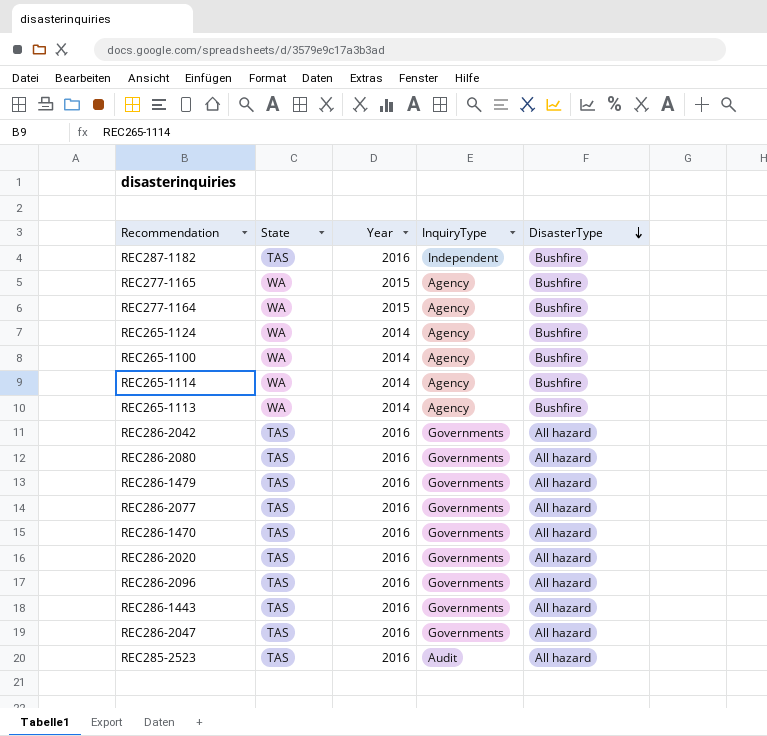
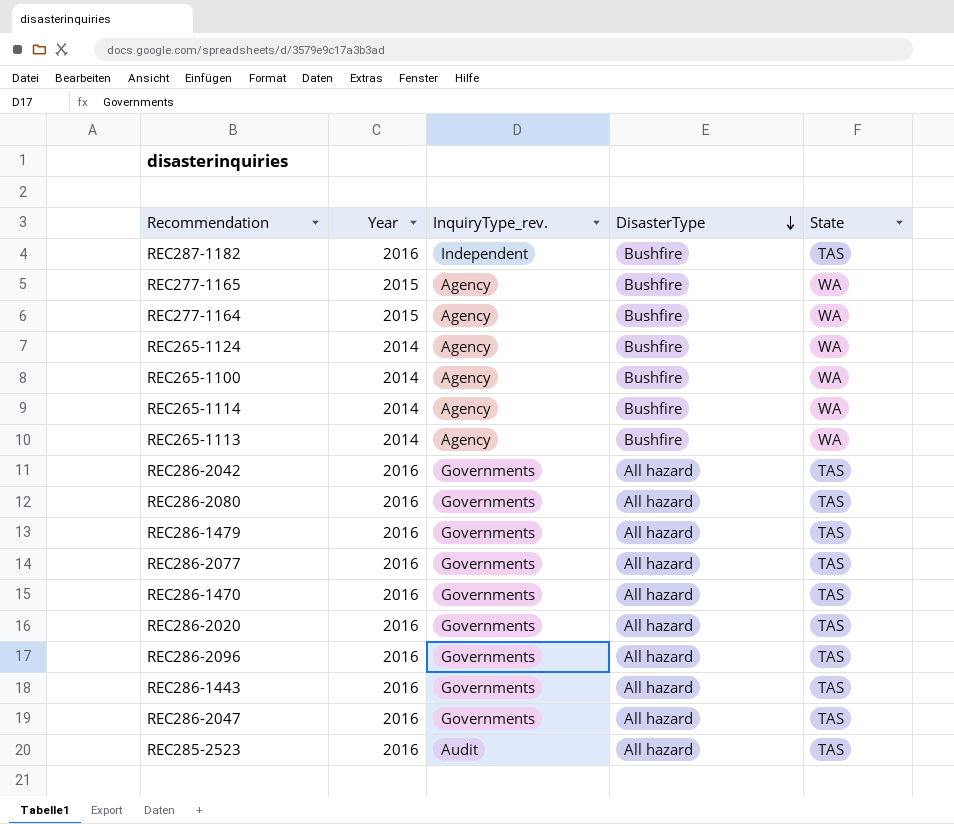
column name: InquiryType -> InquiryType_rev.
column State | position: 2 -> 5

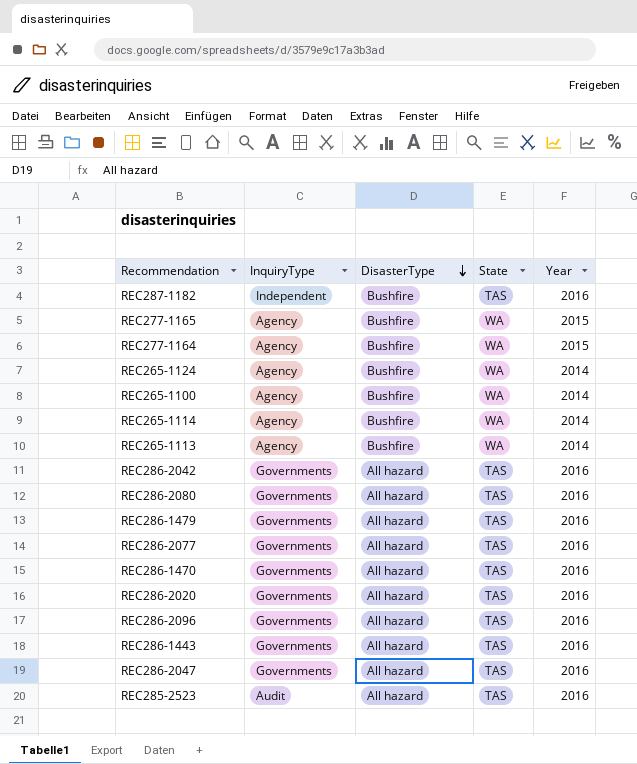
column name: InquiryType_rev. -> InquiryType
column Year | position: 2 -> 5

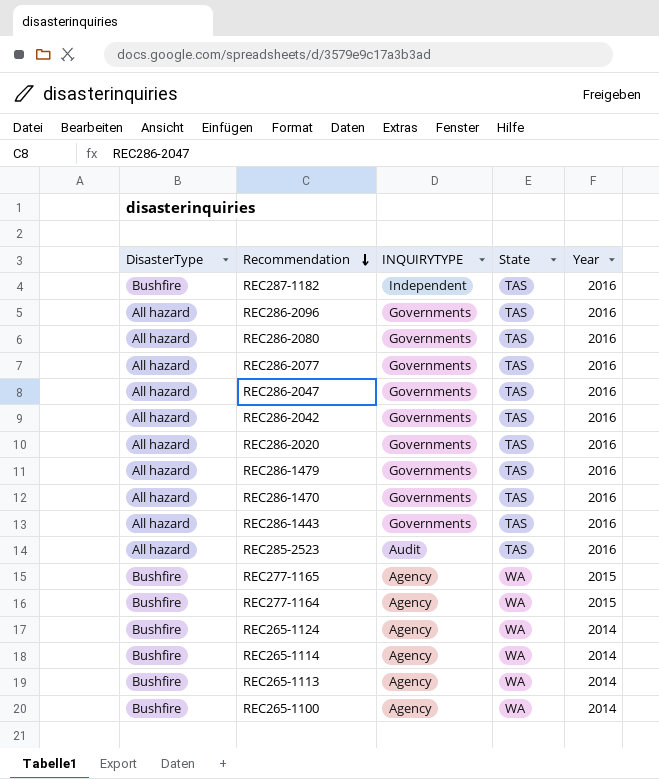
row order: DisasterType descending -> Recommendation descending
column DisasterType | position: 3 -> 1
column name: InquiryType -> INQUIRYTYPE

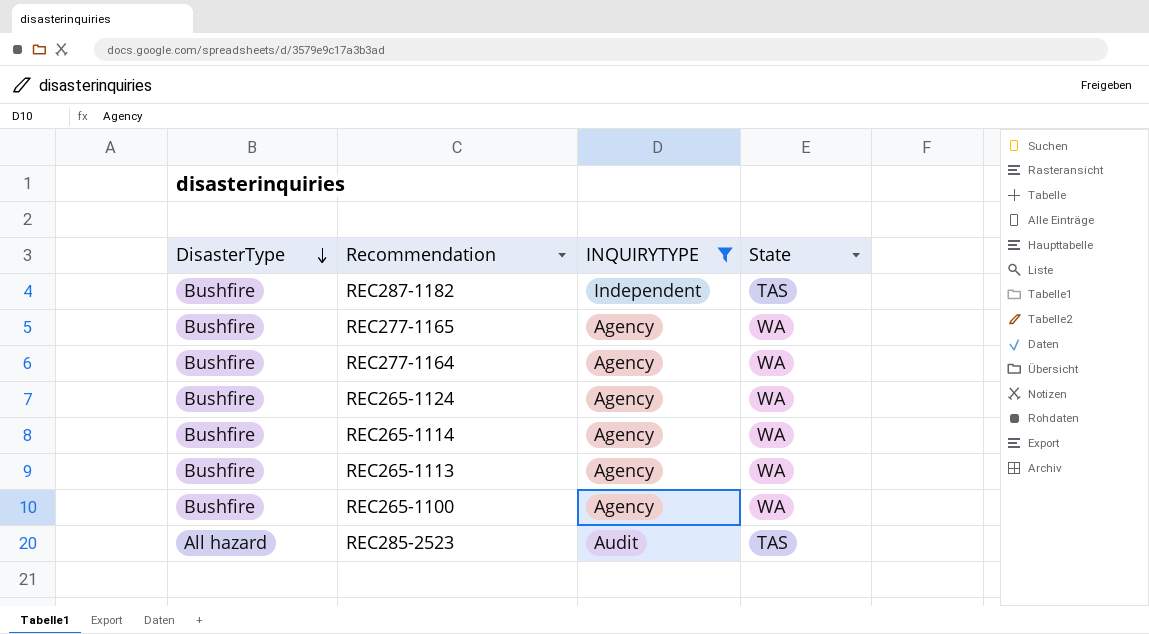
filter: none -> INQUIRYTYPE != Governments
row order: Recommendation descending -> DisasterType descending
column Year | position: 5 -> none

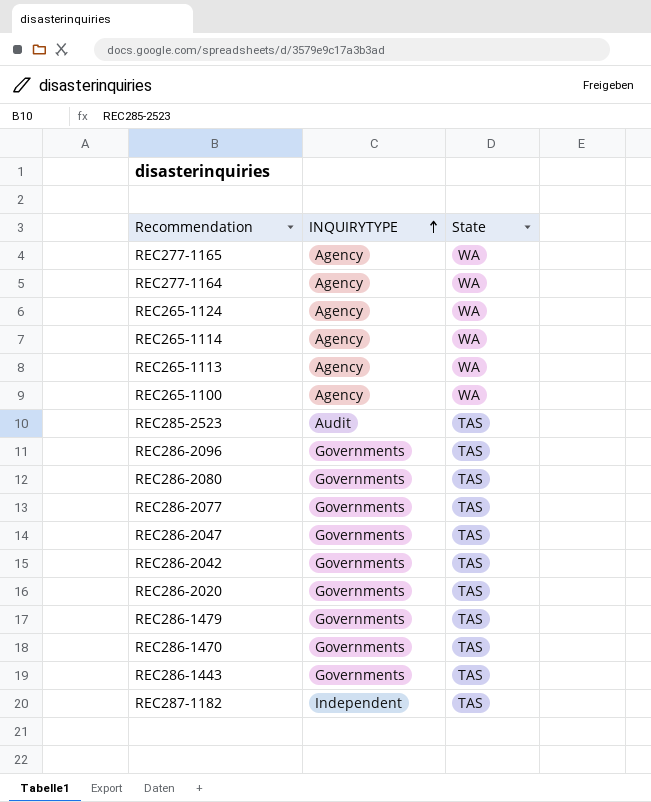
filter: INQUIRYTYPE != Governments -> none
row order: DisasterType descending -> INQUIRYTYPE ascending
column DisasterType | position: 1 -> none

